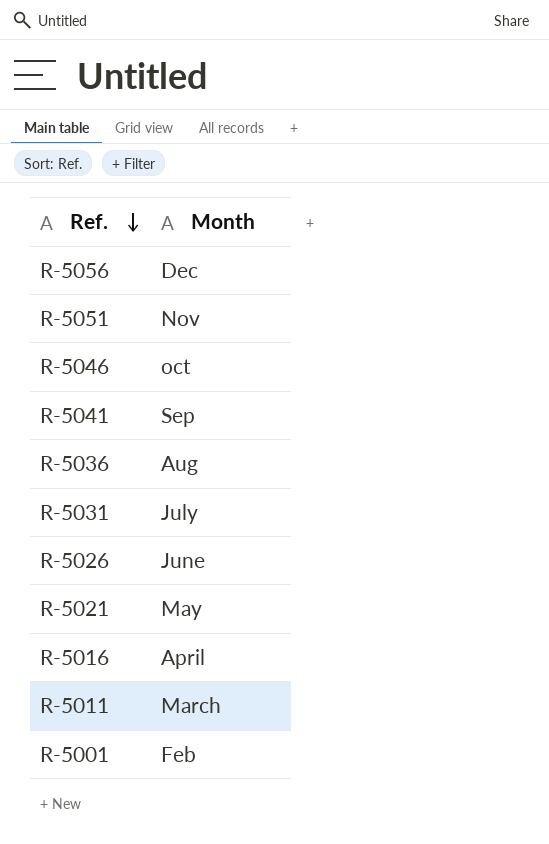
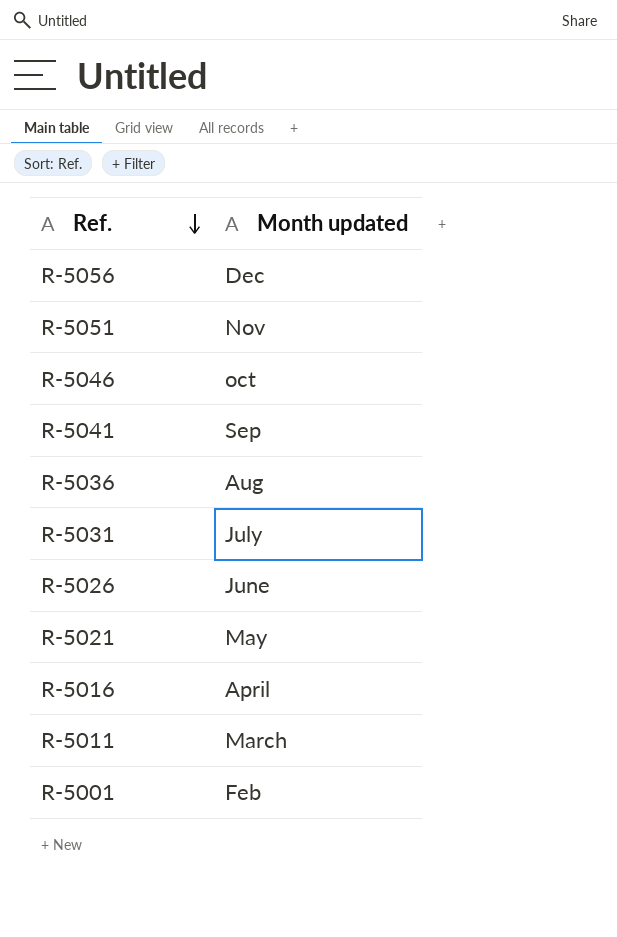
column name: Month -> Month updated

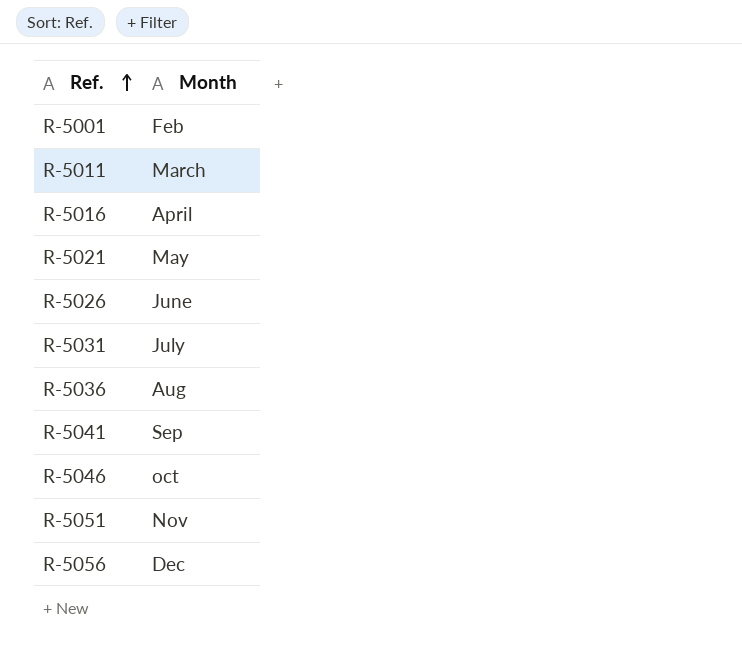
row order: Ref. descending -> Ref. ascending
column name: Month updated -> Month

